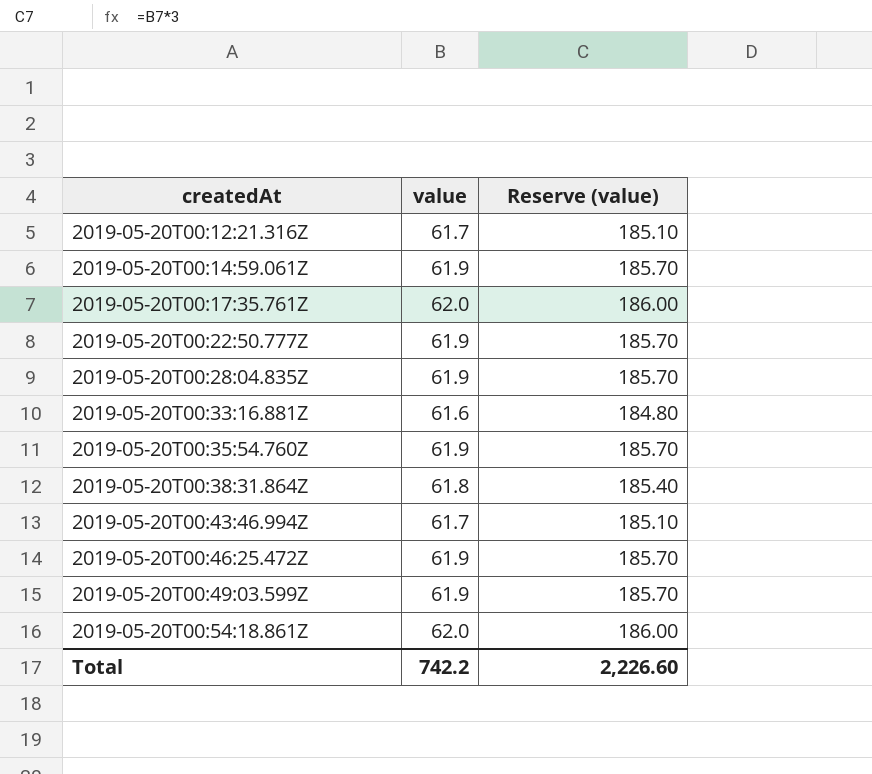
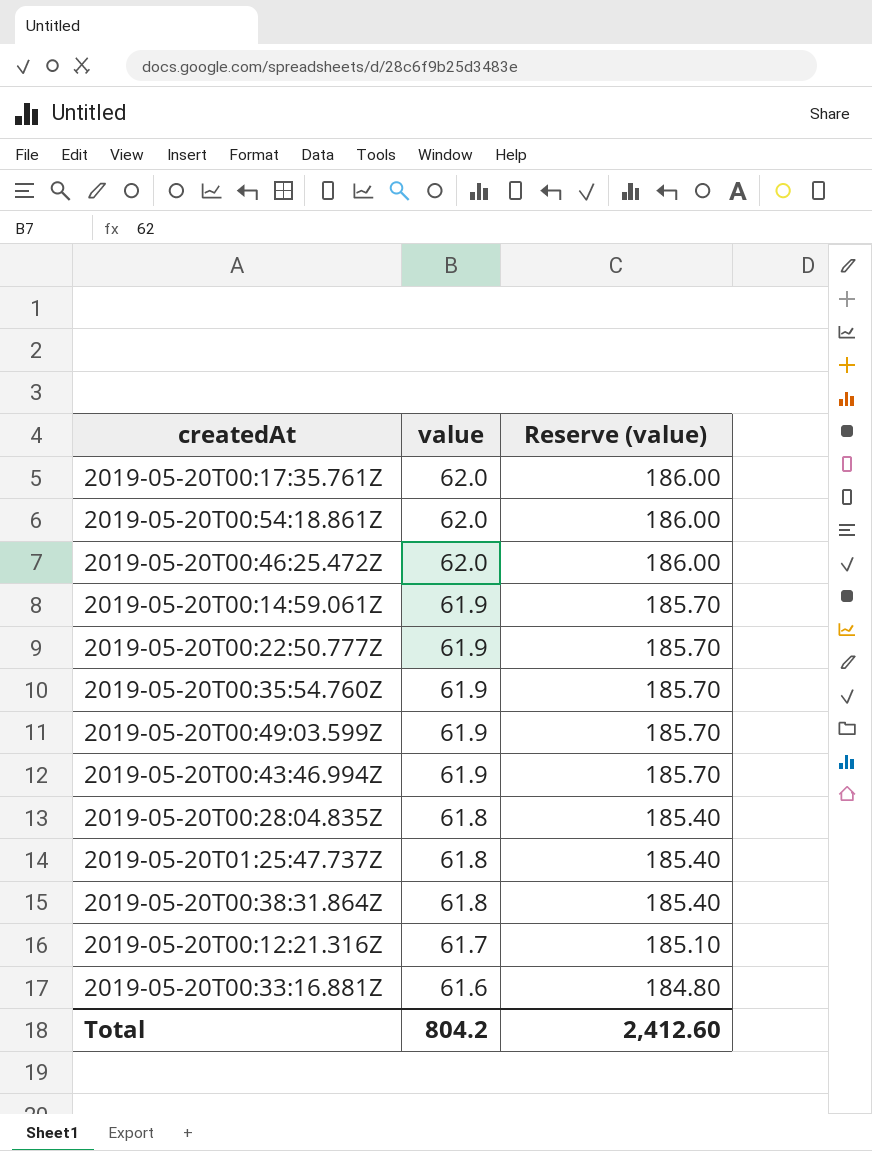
row order: createdAt ascending -> value descending
2019-05-20T00:46:25.472Z | value: 61.9 -> 62.0
2019-05-20T00:46:25.472Z | Reserve (value): 185.70 -> 186.00
2019-05-20T00:43:46.994Z | value: 61.7 -> 61.9
2019-05-20T00:43:46.994Z | Reserve (value): 185.10 -> 185.70
2019-05-20T00:28:04.835Z | value: 61.9 -> 61.8
2019-05-20T00:28:04.835Z | Reserve (value): 185.70 -> 185.40
row 2019-05-20T01:25:47.737Z: none -> 61.8 | 185.40
Total | value: 742.2 -> 804.2
Total | Reserve (value): 2,226.60 -> 2,412.60

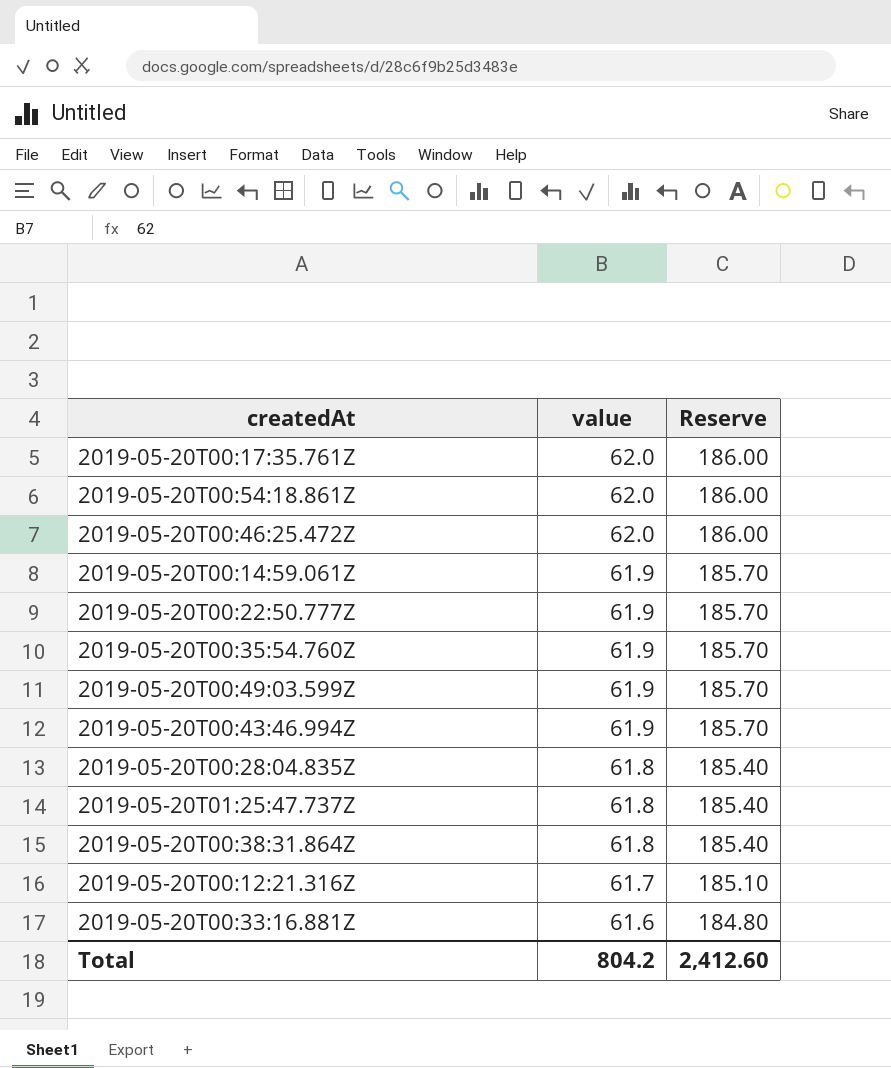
column name: Reserve (value) -> Reserve

